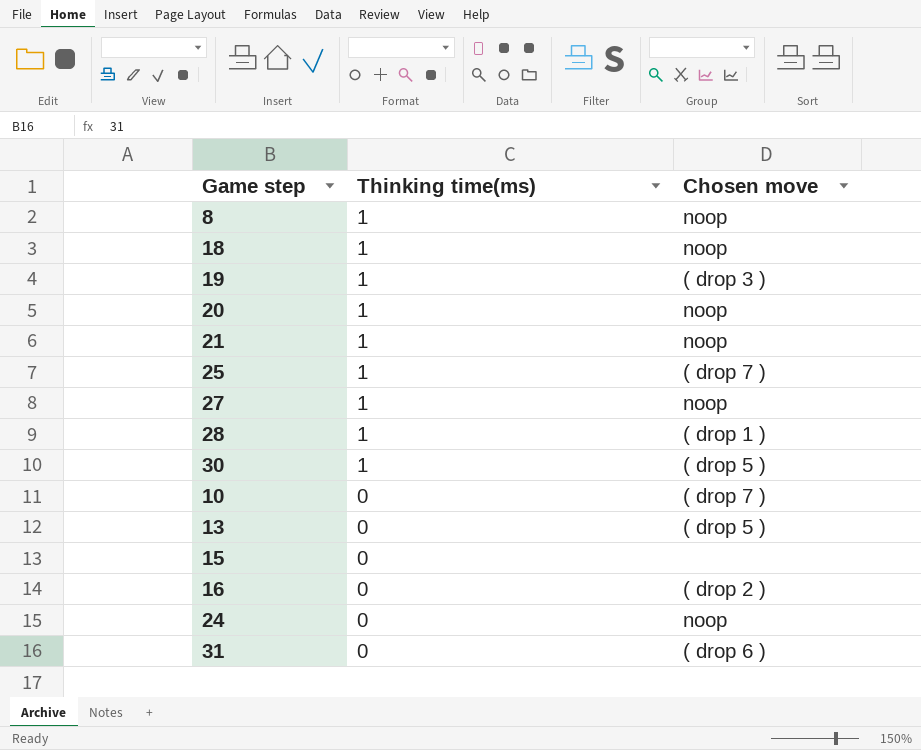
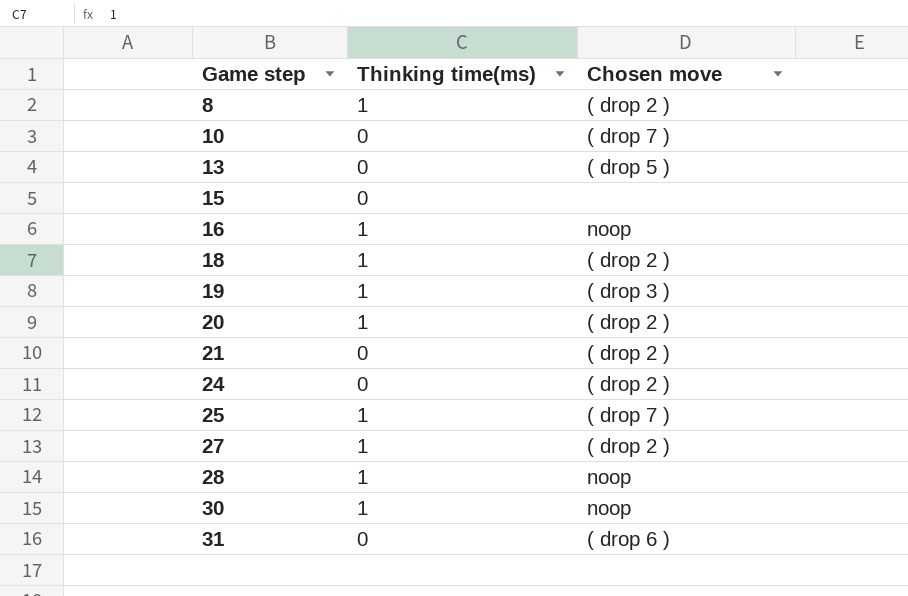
row order: Thinking time(ms) descending -> Game step ascending
8 | Chosen move: noop -> ( drop 2 )
16 | Thinking time(ms): 0 -> 1
16 | Chosen move: ( drop 2 ) -> noop
18 | Chosen move: noop -> ( drop 2 )
20 | Chosen move: noop -> ( drop 2 )
21 | Thinking time(ms): 1 -> 0
21 | Chosen move: noop -> ( drop 2 )
24 | Chosen move: noop -> ( drop 2 )
27 | Chosen move: noop -> ( drop 2 )
28 | Chosen move: ( drop 1 ) -> noop
30 | Chosen move: ( drop 5 ) -> noop

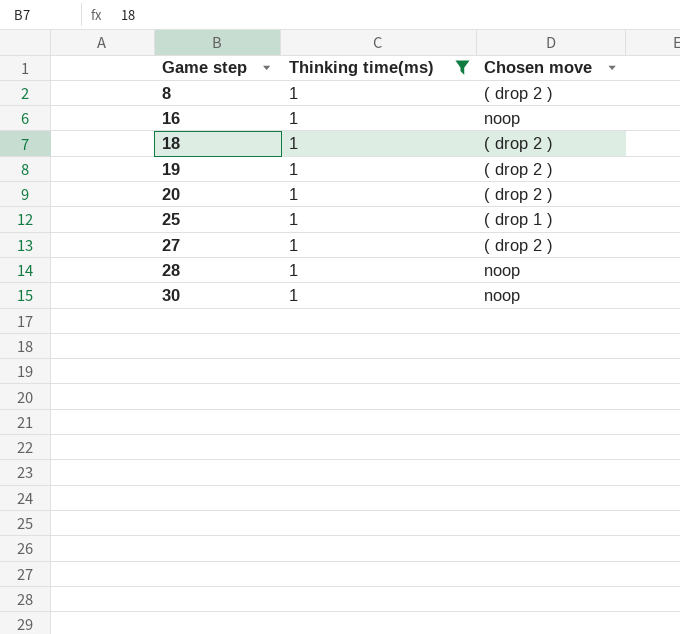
filter: none -> Thinking time(ms) = 1
19 | Chosen move: ( drop 3 ) -> ( drop 2 )
25 | Chosen move: ( drop 7 ) -> ( drop 1 )

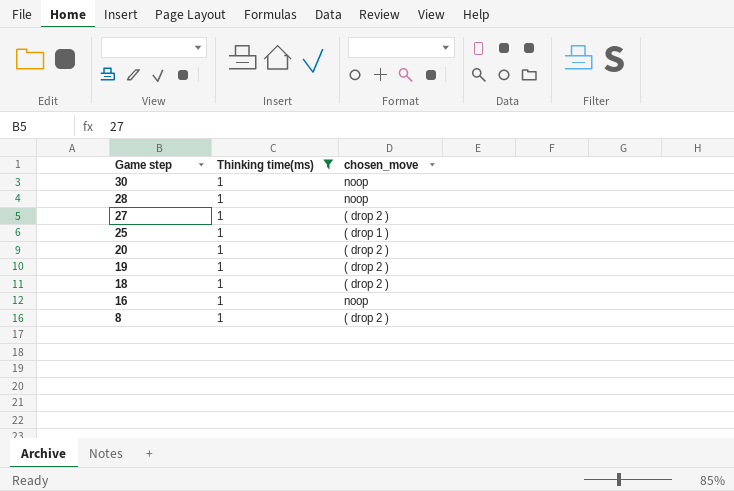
row order: Game step ascending -> Game step descending
column name: Chosen move -> chosen_move

